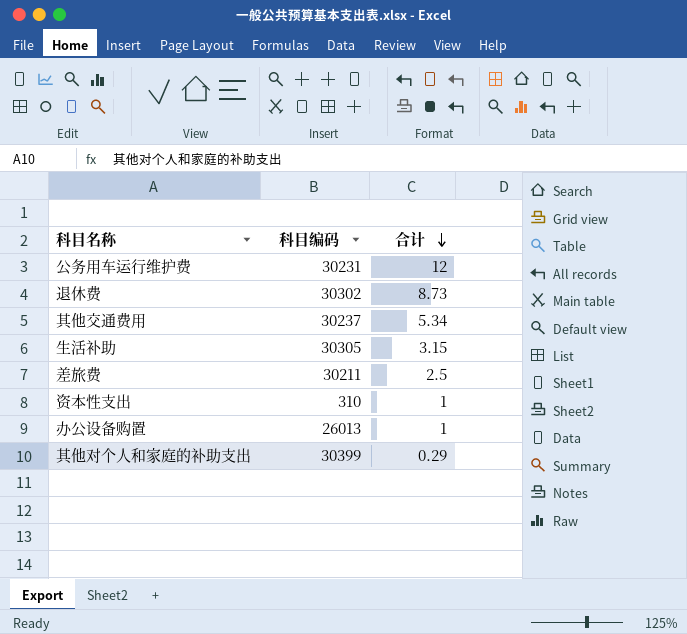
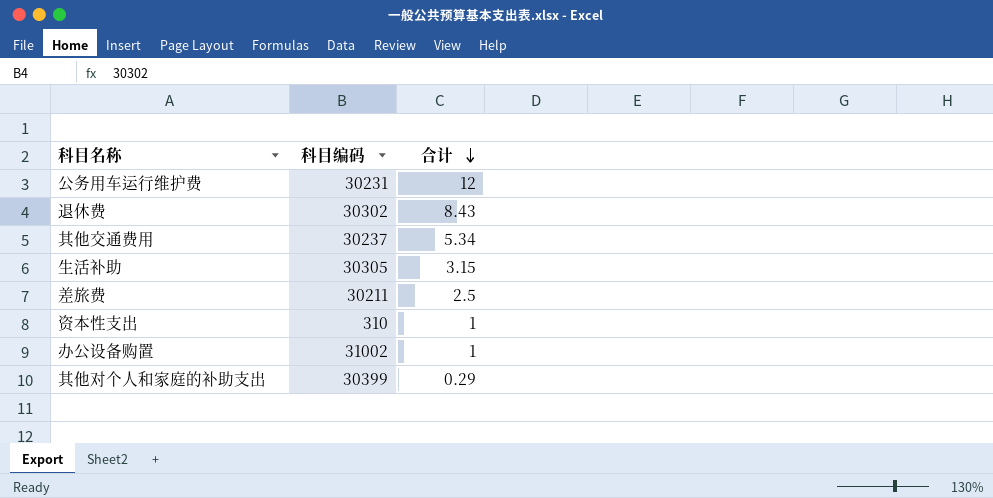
退休费 | 合计: 8.73 -> 8.43
办公设备购置 | 科目编码: 26013 -> 31002

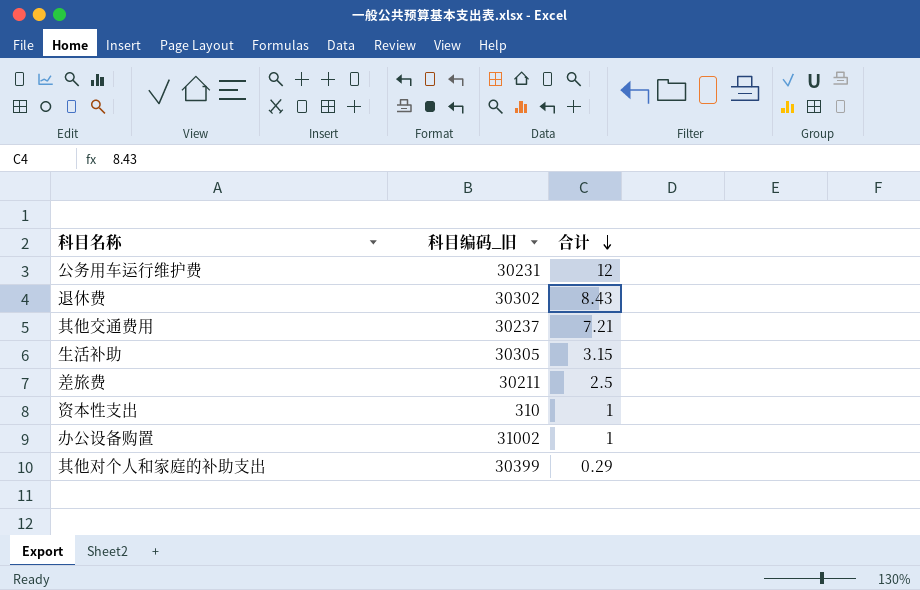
column name: 科目编码 -> 科目编码_旧
其他交通费用 | 合计: 5.34 -> 7.21

